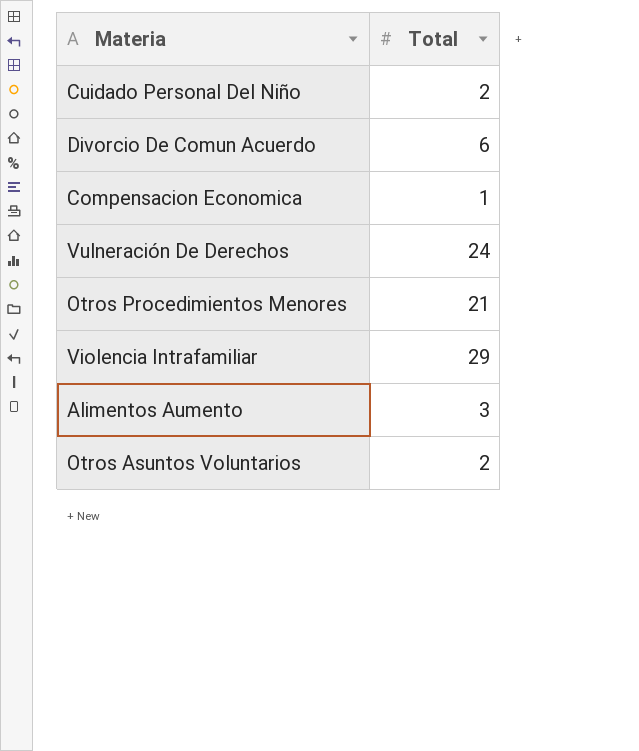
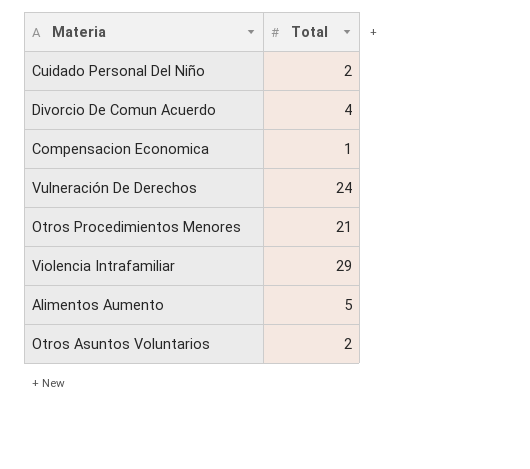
Divorcio De Comun Acuerdo | Total: 6 -> 4
Alimentos Aumento | Total: 3 -> 5

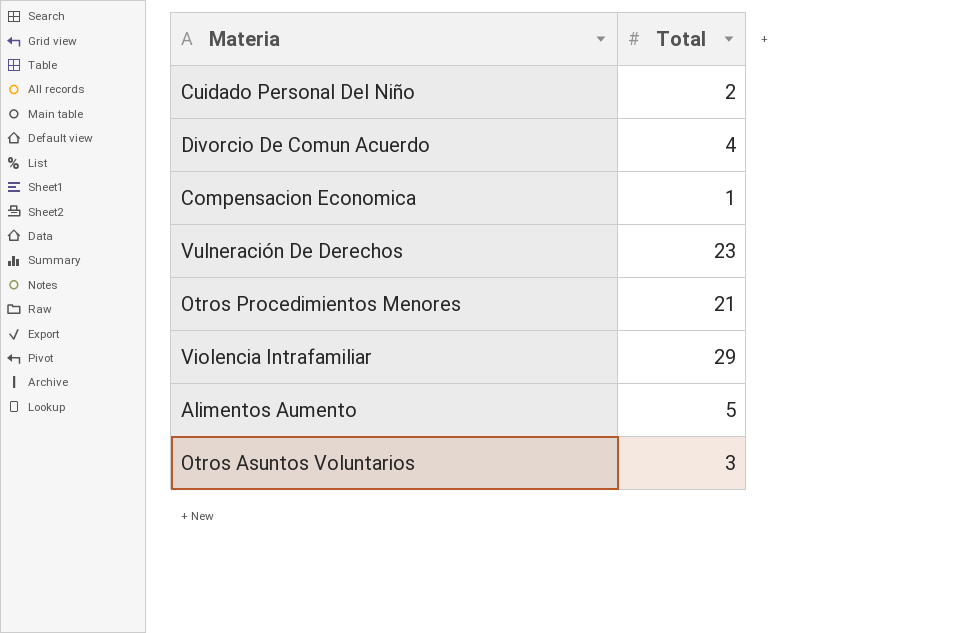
Vulneración De Derechos | Total: 24 -> 23
Otros Asuntos Voluntarios | Total: 2 -> 3

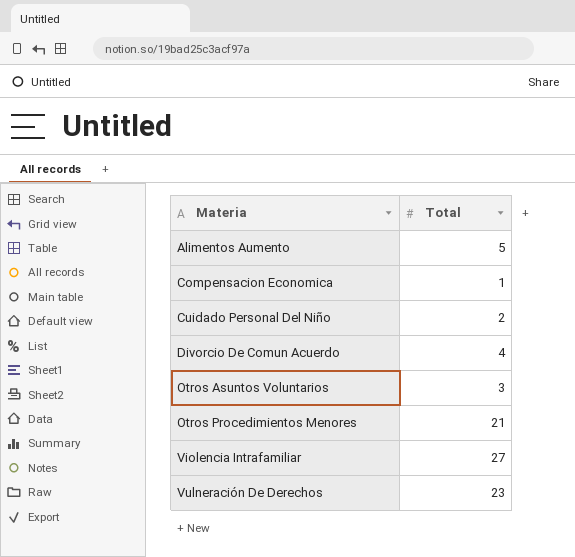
row order: none -> Materia ascending
Violencia Intrafamiliar | Total: 29 -> 27

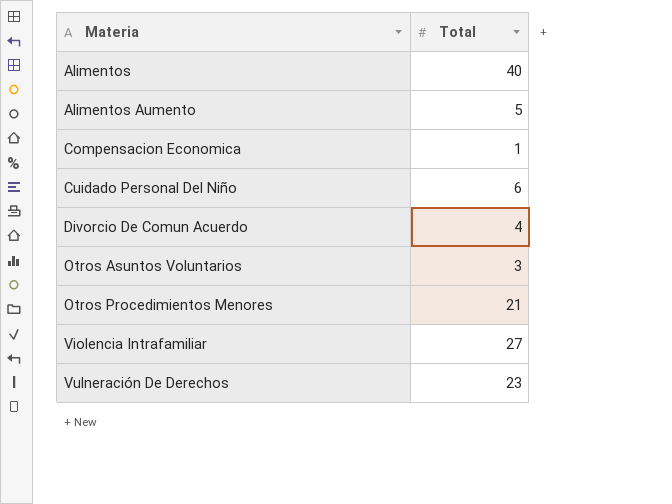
row Alimentos: none -> 40
Cuidado Personal Del Niño | Total: 2 -> 6

